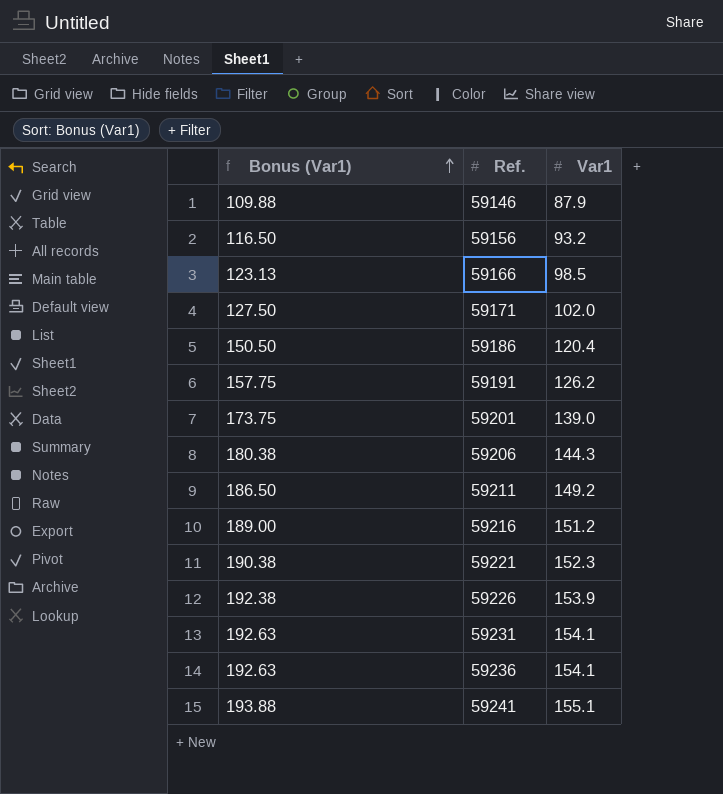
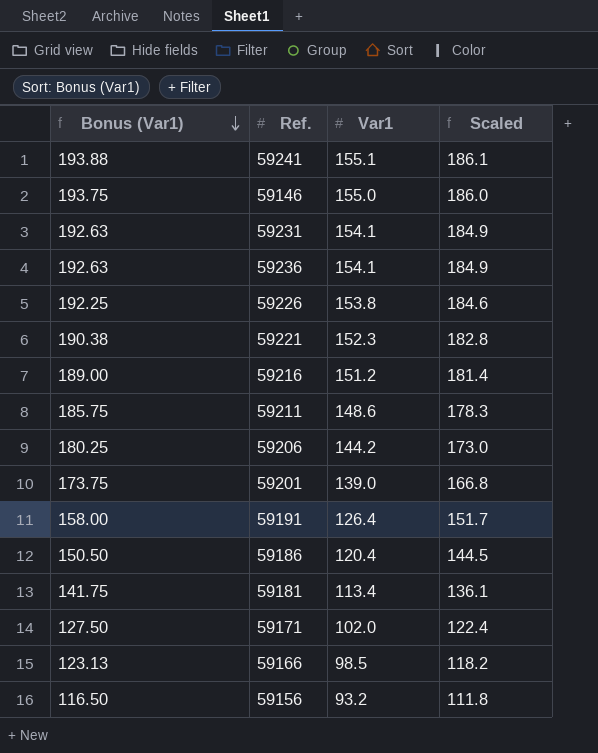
row order: Bonus (Var1) ascending -> Bonus (Var1) descending
column Scaled | formula: none -> [Var1] * 1.2
59146 | Bonus (Var1): 109.88 -> 193.75
59146 | Var1: 87.9 -> 155.0
59226 | Bonus (Var1): 192.38 -> 192.25
59226 | Var1: 153.9 -> 153.8
59211 | Bonus (Var1): 186.50 -> 185.75
59211 | Var1: 149.2 -> 148.6
59206 | Bonus (Var1): 180.38 -> 180.25
59206 | Var1: 144.3 -> 144.2
59191 | Bonus (Var1): 157.75 -> 158.00
59191 | Var1: 126.2 -> 126.4
row 59181: none -> 141.75 | 113.4 | 136.1

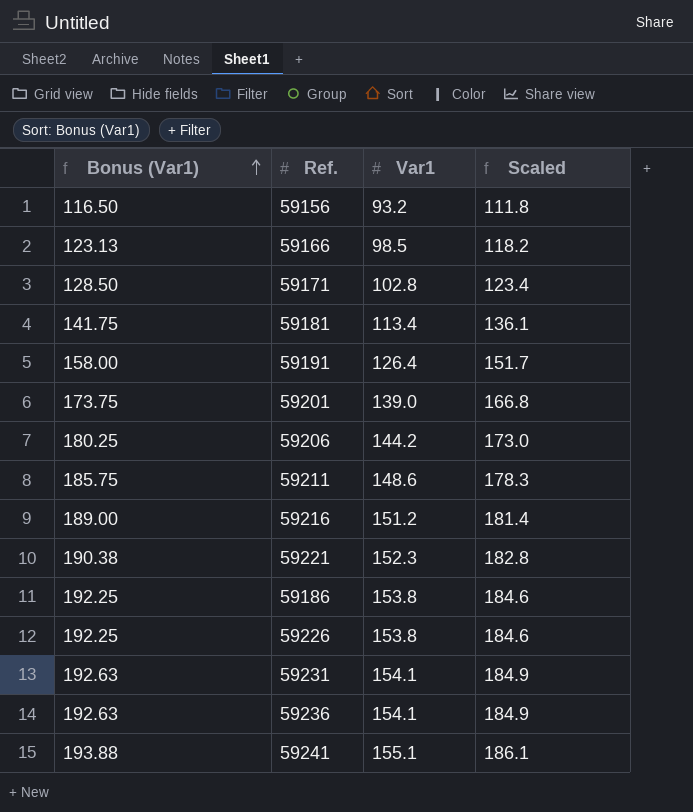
row order: Bonus (Var1) descending -> Bonus (Var1) ascending
row 59146: 193.75 | 155.0 | 186.0 -> none
59171 | Bonus (Var1): 127.50 -> 128.50
59171 | Var1: 102.0 -> 102.8
59171 | Scaled: 122.4 -> 123.4
59186 | Bonus (Var1): 150.50 -> 192.25
59186 | Var1: 120.4 -> 153.8
59186 | Scaled: 144.5 -> 184.6

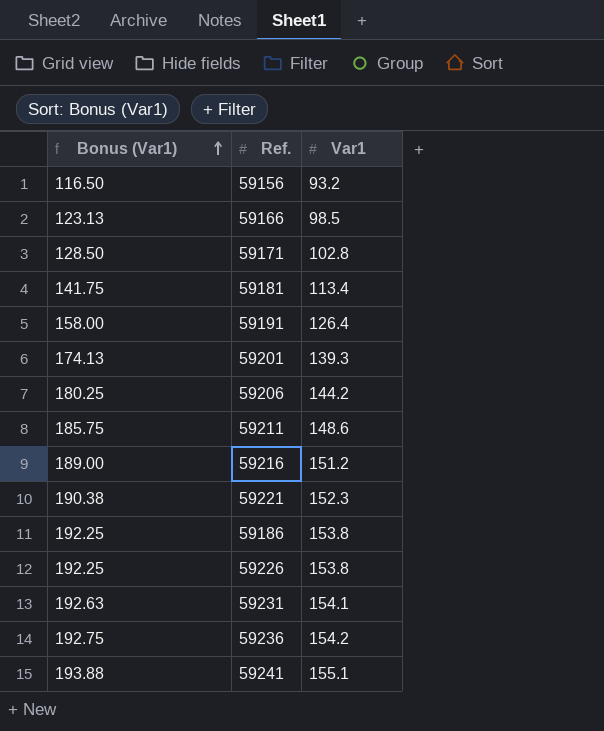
column Scaled | formula: [Var1] * 1.2 -> none
59201 | Bonus (Var1): 173.75 -> 174.13
59201 | Var1: 139.0 -> 139.3
59236 | Bonus (Var1): 192.63 -> 192.75
59236 | Var1: 154.1 -> 154.2

